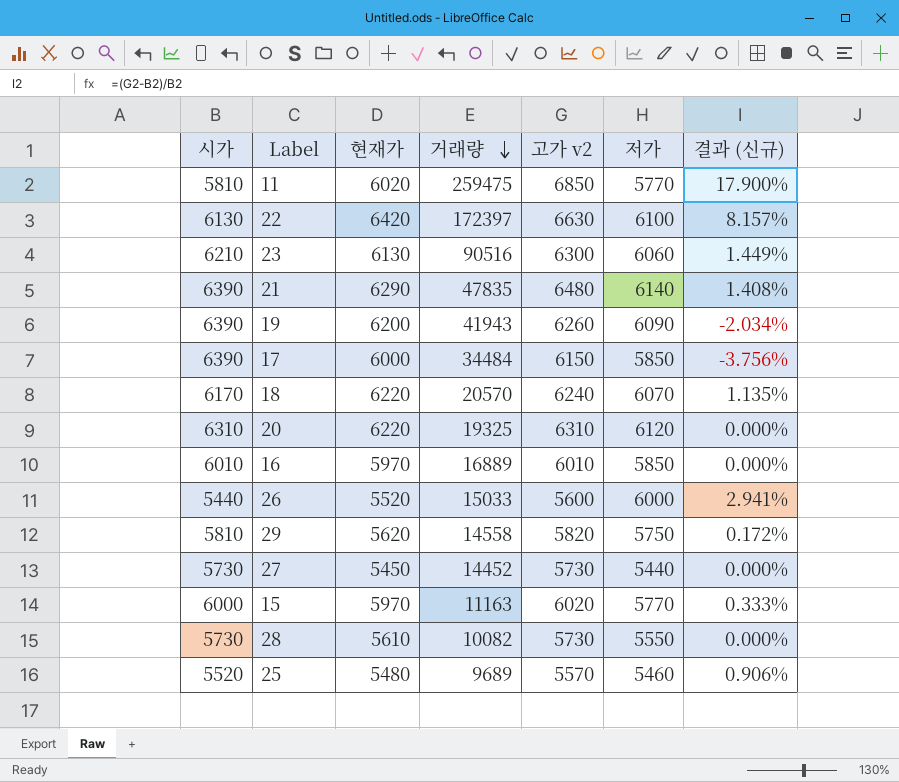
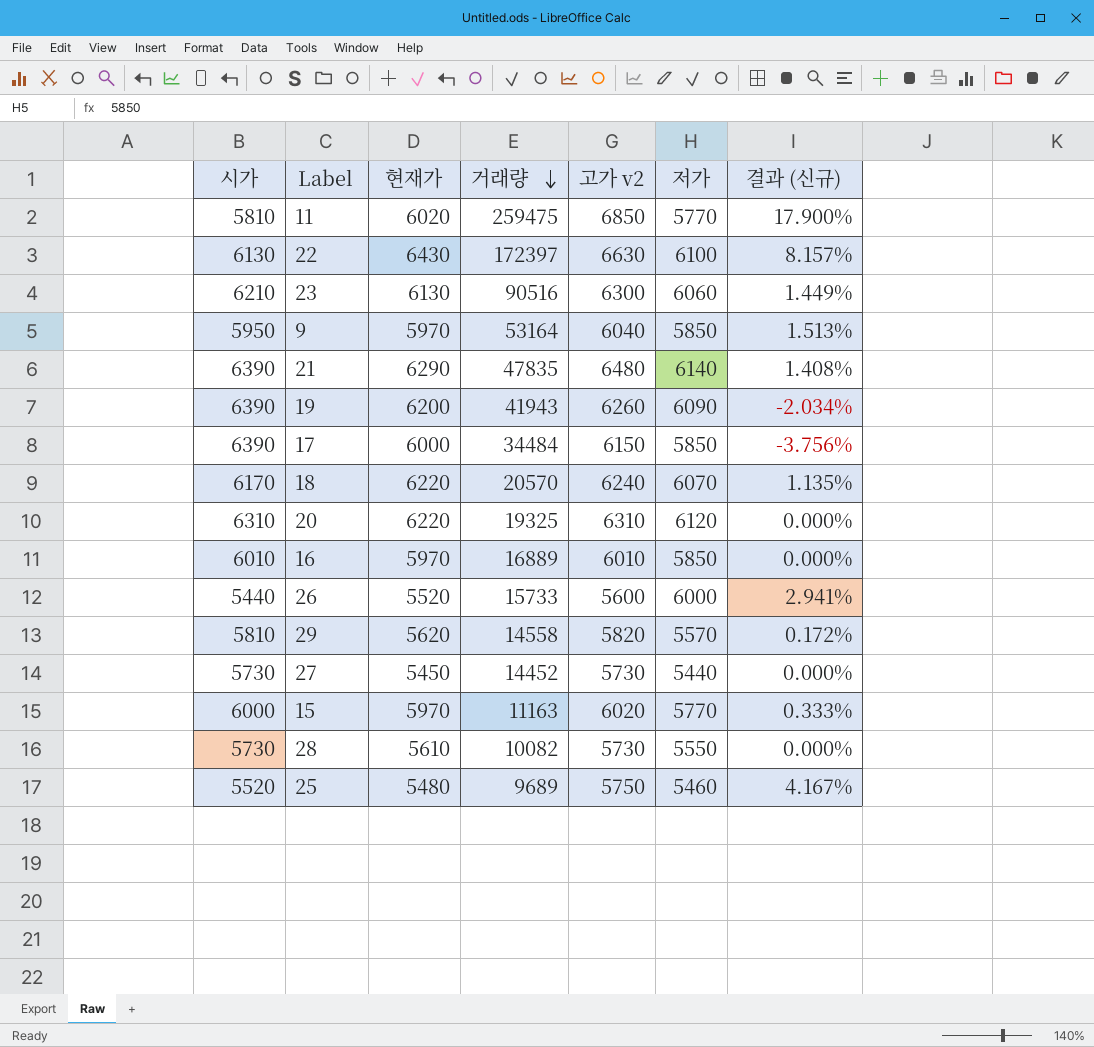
22 | 현재가: 6420 -> 6430
row 9: none -> 5950 | 5970 | 53164 | 6040 | 5850 | 1.513%
26 | 거래량: 15033 -> 15733
29 | 저가: 5750 -> 5570
25 | 고가 v2: 5570 -> 5750
25 | 결과 (신규): 0.906% -> 4.167%

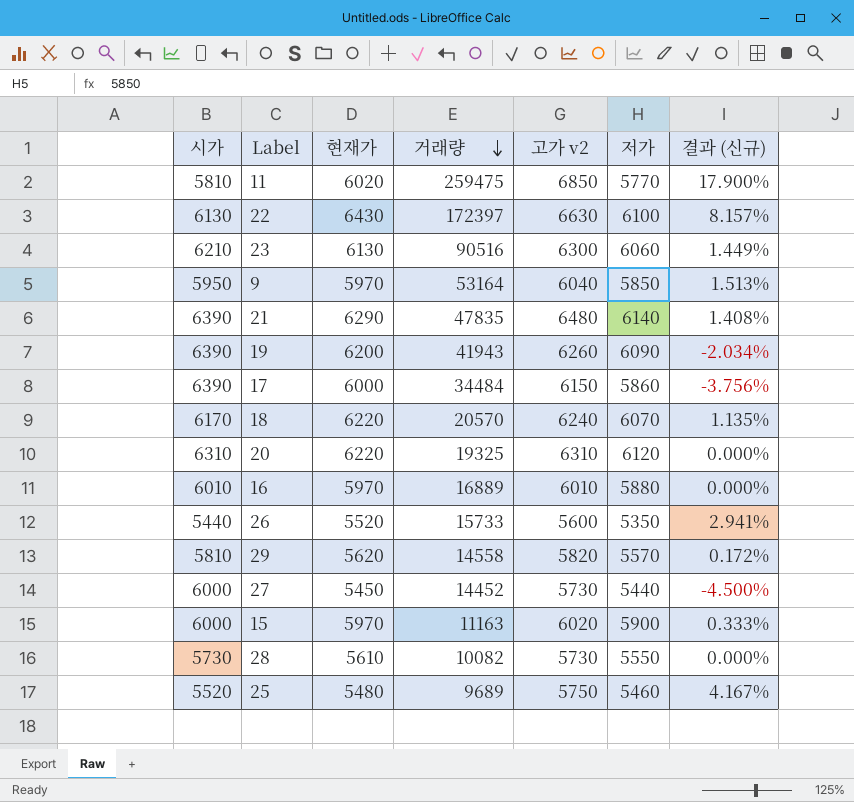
17 | 저가: 5850 -> 5860
16 | 저가: 5850 -> 5880
26 | 저가: 6000 -> 5350
27 | 시가: 5730 -> 6000
27 | 결과 (신규): 0.000% -> -4.500%
15 | 저가: 5770 -> 5900

